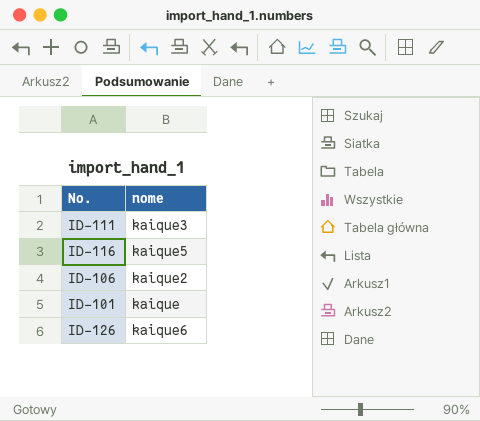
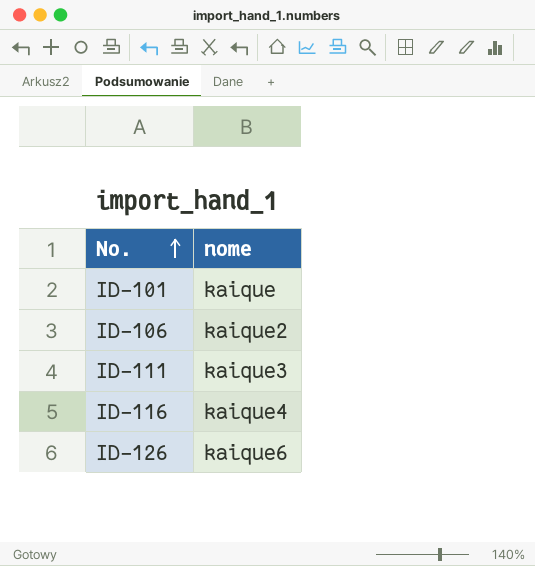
row order: none -> No. ascending
ID-116 | nome: kaique5 -> kaique4

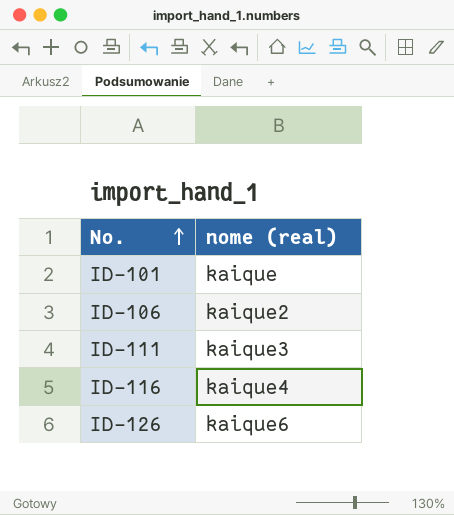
column name: nome -> nome (real)

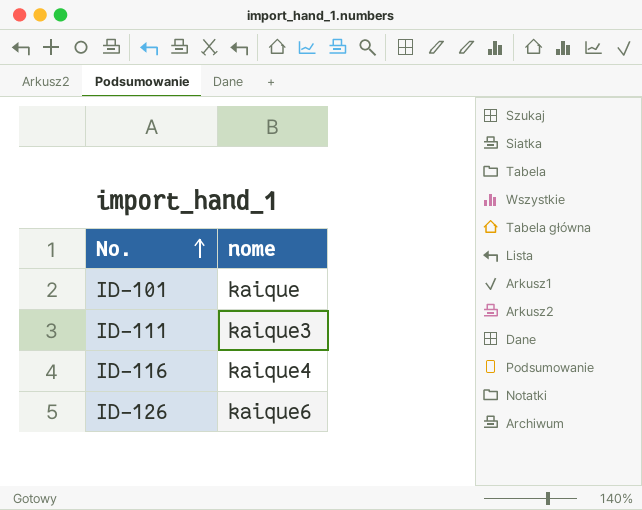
column name: nome (real) -> nome
row ID-106: kaique2 -> none

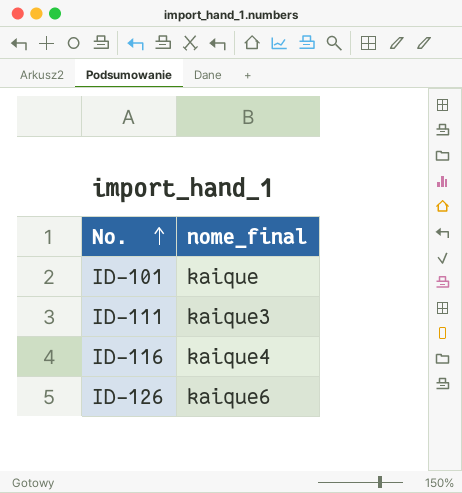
column name: nome -> nome_final

